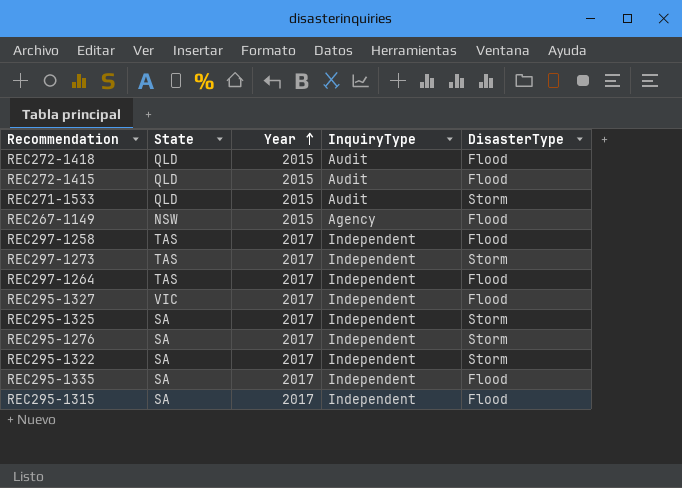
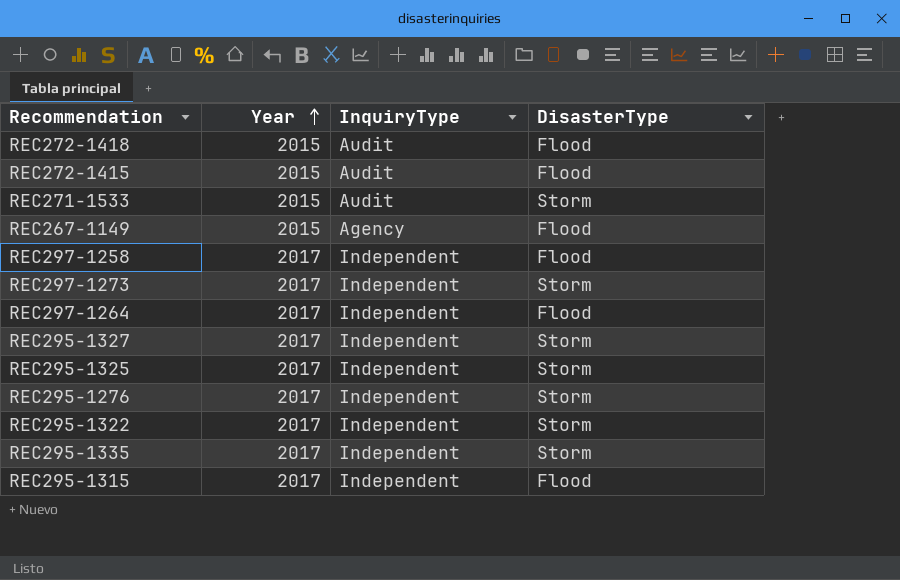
column State | position: 2 -> none
REC295-1327 | DisasterType: Flood -> Storm
REC295-1335 | DisasterType: Flood -> Storm

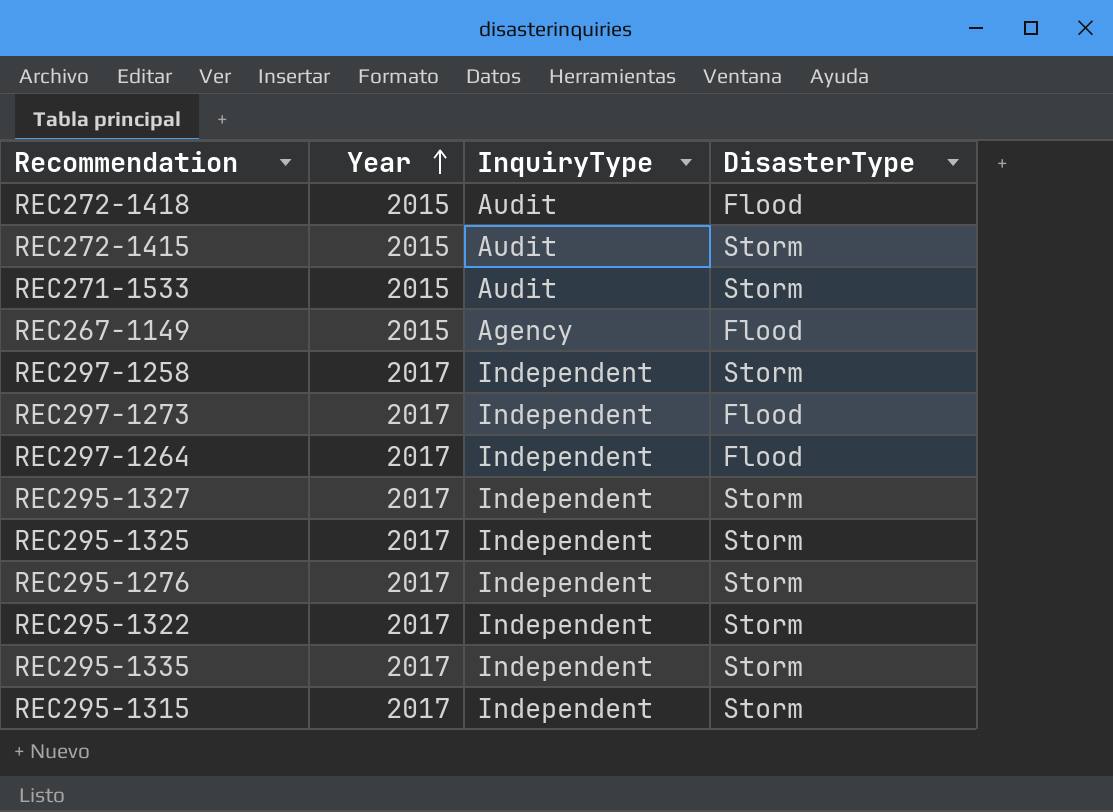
REC272-1415 | DisasterType: Flood -> Storm
REC297-1258 | DisasterType: Flood -> Storm
REC297-1273 | DisasterType: Storm -> Flood
REC295-1315 | DisasterType: Flood -> Storm

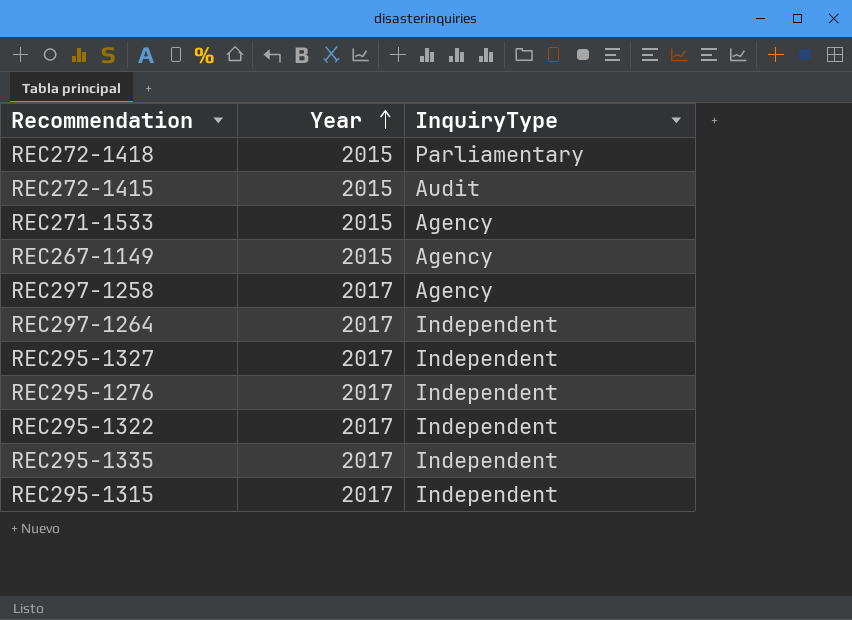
column DisasterType | position: 4 -> none
row REC297-1273: 2017 | Independent | Flood -> none
row REC295-1325: 2017 | Independent | Storm -> none
REC272-1418 | InquiryType: Audit -> Parliamentary
REC271-1533 | InquiryType: Audit -> Agency
REC297-1258 | InquiryType: Independent -> Agency

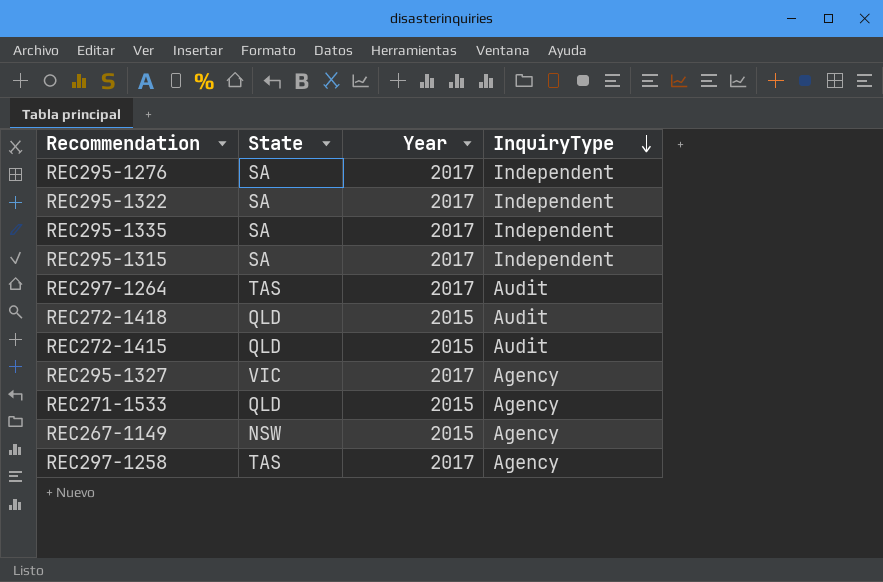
row order: Year ascending -> InquiryType descending
column State | position: none -> 2
REC297-1264 | InquiryType: Independent -> Audit
REC272-1418 | InquiryType: Parliamentary -> Audit
REC295-1327 | InquiryType: Independent -> Agency

